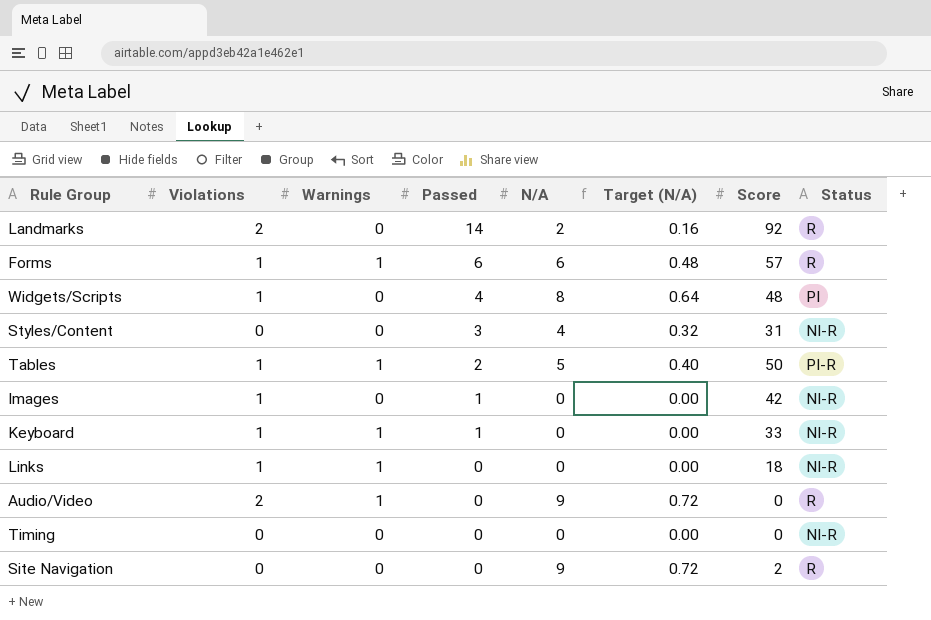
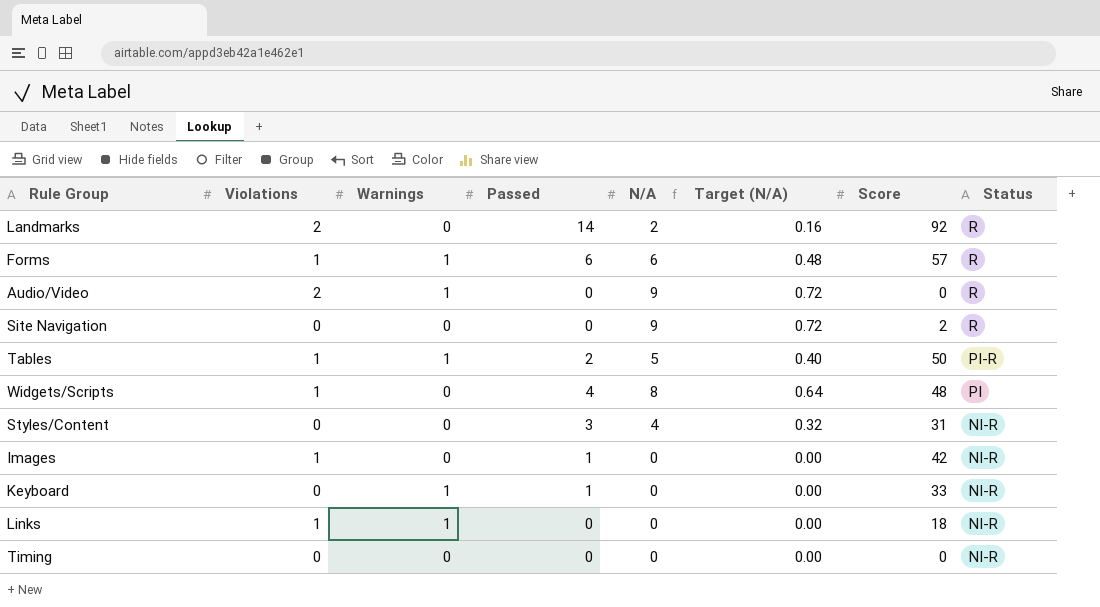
row order: Passed descending -> Status descending
Keyboard | Violations: 1 -> 0

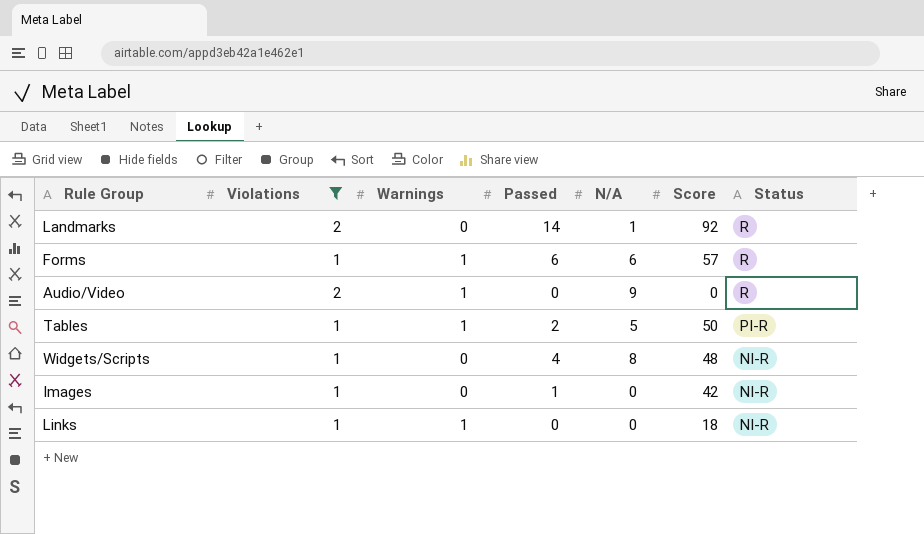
filter: none -> Violations != 0
column Target (N/A) | formula: [N/A] * 0.08 -> none
Landmarks | N/A: 2 -> 1
Widgets/Scripts | Status: PI -> NI-R

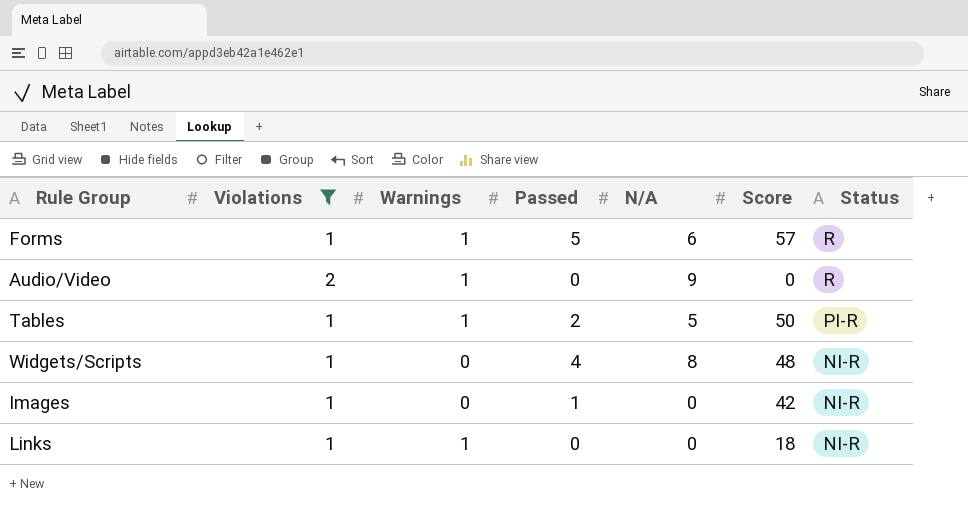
row Landmarks: 2 | 0 | 14 | 1 | 92 | R -> none
Forms | Passed: 6 -> 5

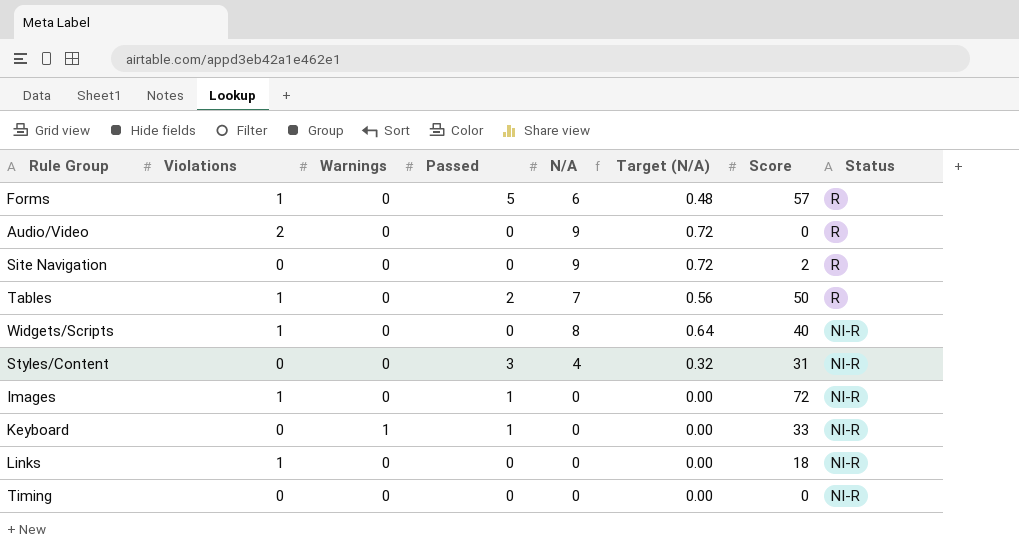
filter: Violations != 0 -> none
column Target (N/A) | formula: none -> [N/A] * 0.08
Forms | Warnings: 1 -> 0
Audio/Video | Warnings: 1 -> 0
Tables | Warnings: 1 -> 0
Tables | N/A: 5 -> 7
Tables | Status: PI-R -> R
Widgets/Scripts | Passed: 4 -> 0
Widgets/Scripts | Score: 48 -> 40
Images | Score: 42 -> 72
Links | Warnings: 1 -> 0

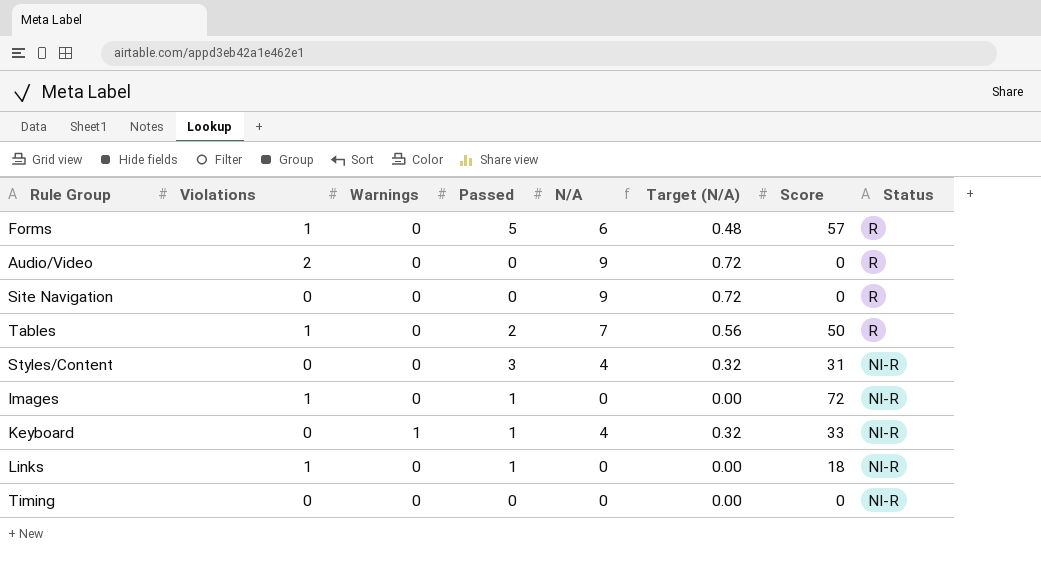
row Widgets/Scripts: 1 | 0 | 0 | 8 | 0.64 | 40 | NI-R -> none
Site Navigation | Score: 2 -> 0
Keyboard | N/A: 0 -> 4
Keyboard | Target (N/A): 0.00 -> 0.32
Links | Passed: 0 -> 1

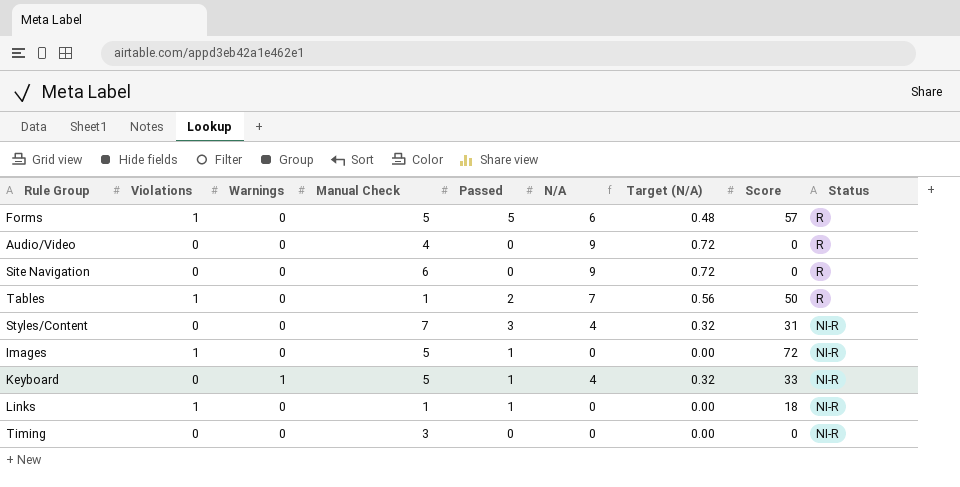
column Manual Check | position: none -> 4
Audio/Video | Violations: 2 -> 0

